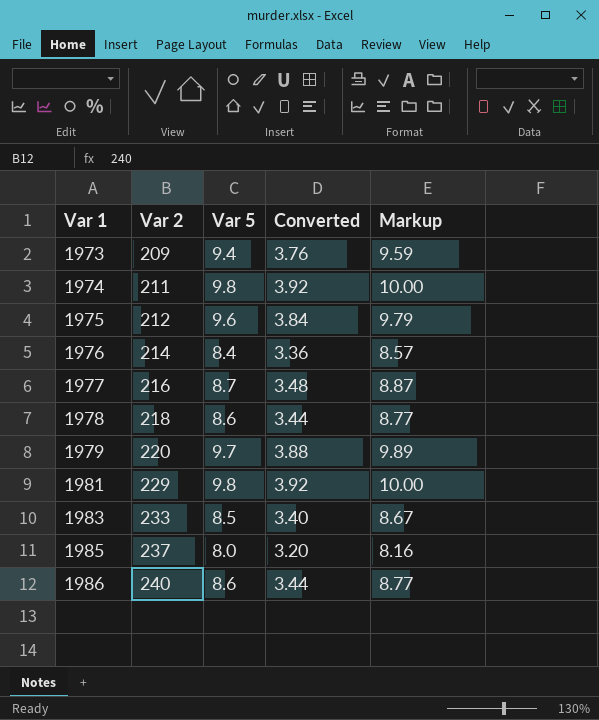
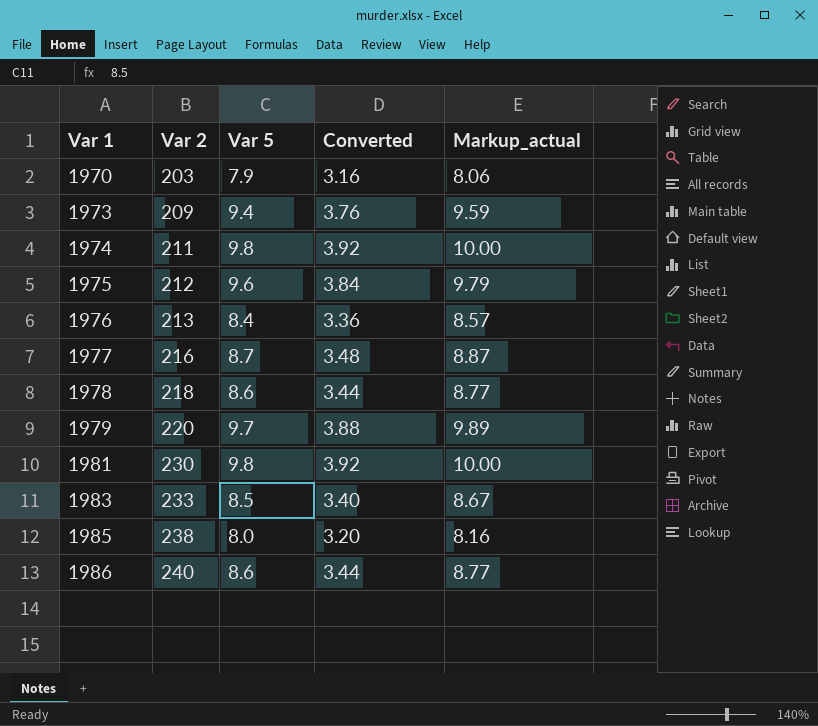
column name: Markup -> Markup_actual
row 1970: none -> 203 | 7.9 | 3.16 | 8.06
1976 | Var 2: 214 -> 213
1981 | Var 2: 229 -> 230
1985 | Var 2: 237 -> 238

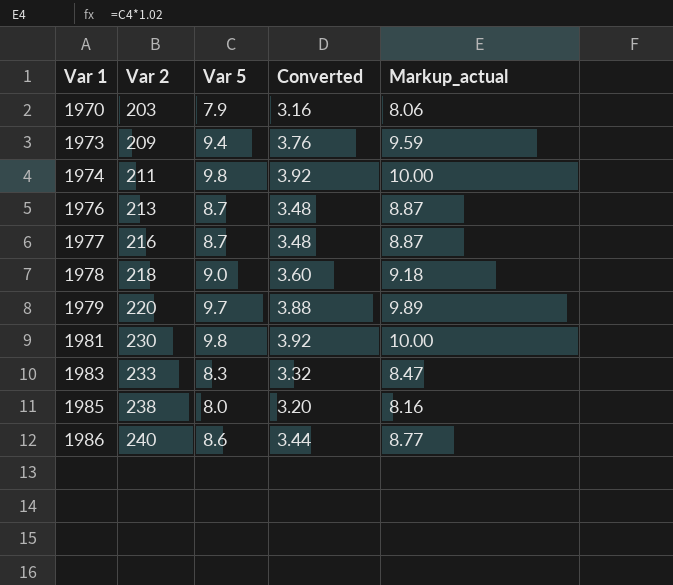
row 1975: 212 | 9.6 | 3.84 | 9.79 -> none
1976 | Var 5: 8.4 -> 8.7
1976 | Converted: 3.36 -> 3.48
1976 | Markup_actual: 8.57 -> 8.87
1978 | Var 5: 8.6 -> 9.0
1978 | Converted: 3.44 -> 3.60
1978 | Markup_actual: 8.77 -> 9.18
1983 | Var 5: 8.5 -> 8.3
1983 | Converted: 3.40 -> 3.32
1983 | Markup_actual: 8.67 -> 8.47

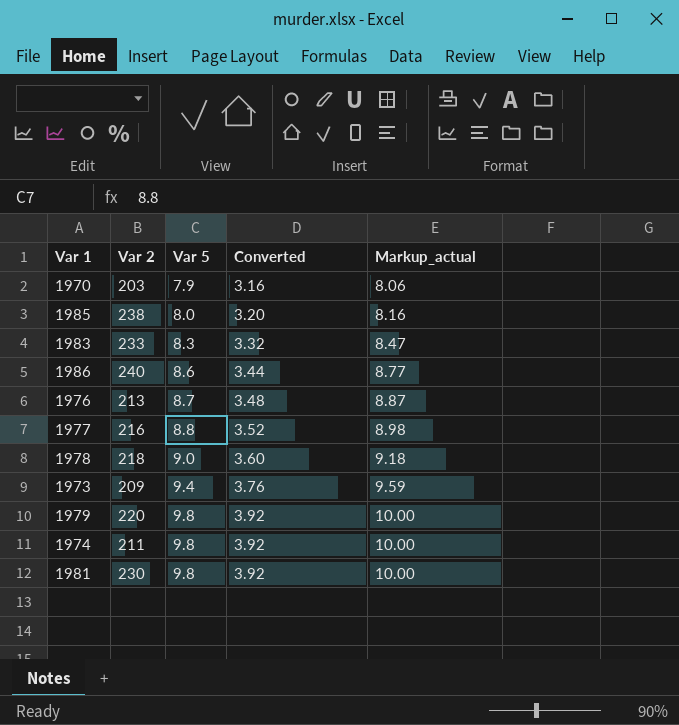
row order: Var 1 ascending -> Var 5 ascending
1977 | Var 5: 8.7 -> 8.8
1977 | Converted: 3.48 -> 3.52
1977 | Markup_actual: 8.87 -> 8.98
1979 | Var 5: 9.7 -> 9.8
1979 | Converted: 3.88 -> 3.92
1979 | Markup_actual: 9.89 -> 10.00

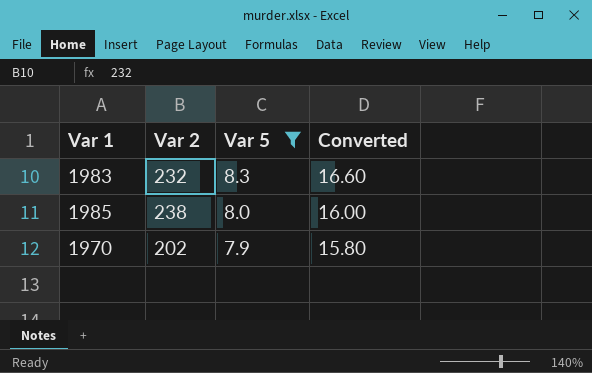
filter: none -> Var 5 <= 8.3
row order: Var 5 ascending -> Var 5 descending
column Markup_actual | formula: [Var 5] * 1.02 -> none
column Converted | formula: [Var 5] * 0.4 -> [Var 5] * 2
1983 | Var 2: 233 -> 232
1970 | Var 2: 203 -> 202

